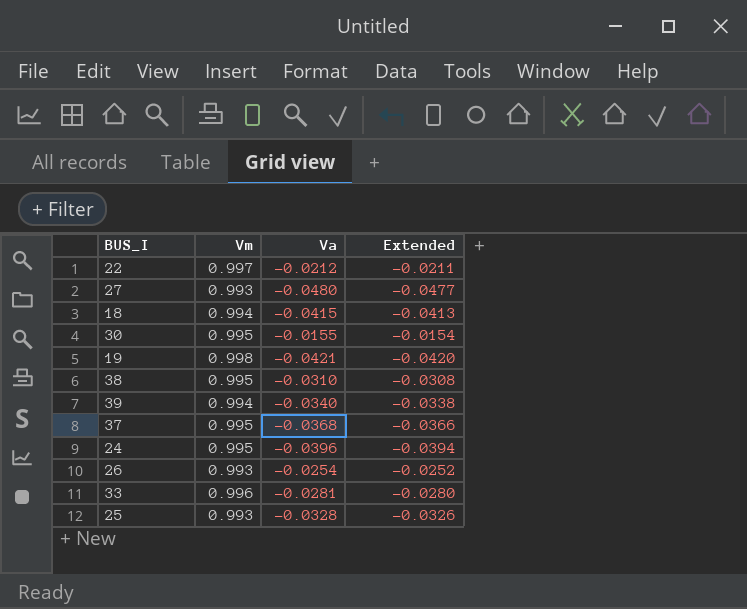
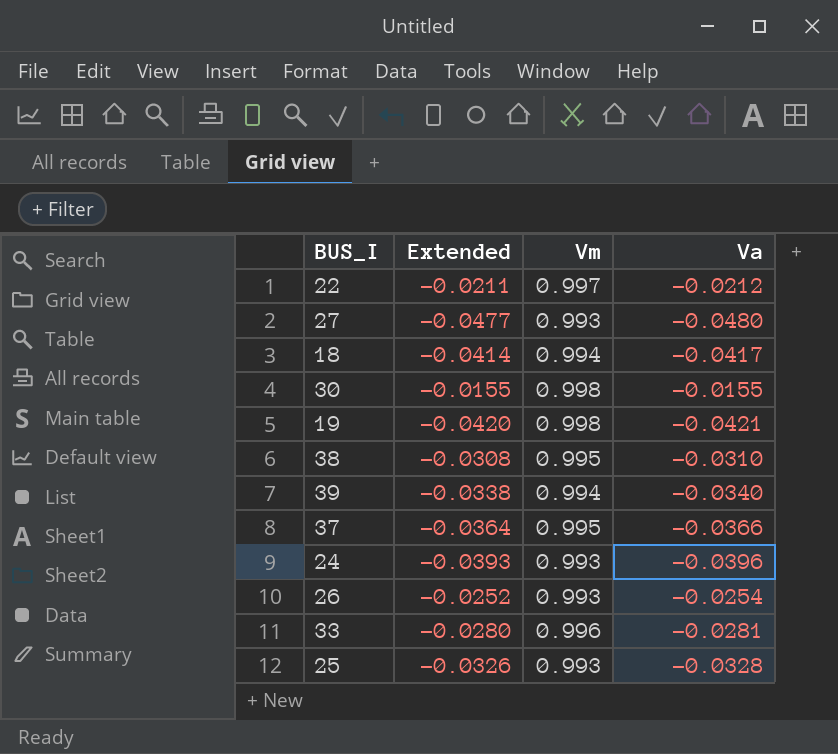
column Extended | position: 4 -> 2
18 | Extended: -0.0413 -> -0.0414
18 | Va: -0.0415 -> -0.0417
30 | Extended: -0.0154 -> -0.0155
30 | Vm: 0.995 -> 0.998
37 | Extended: -0.0366 -> -0.0364
37 | Va: -0.0368 -> -0.0366
24 | Extended: -0.0394 -> -0.0393
24 | Vm: 0.995 -> 0.993

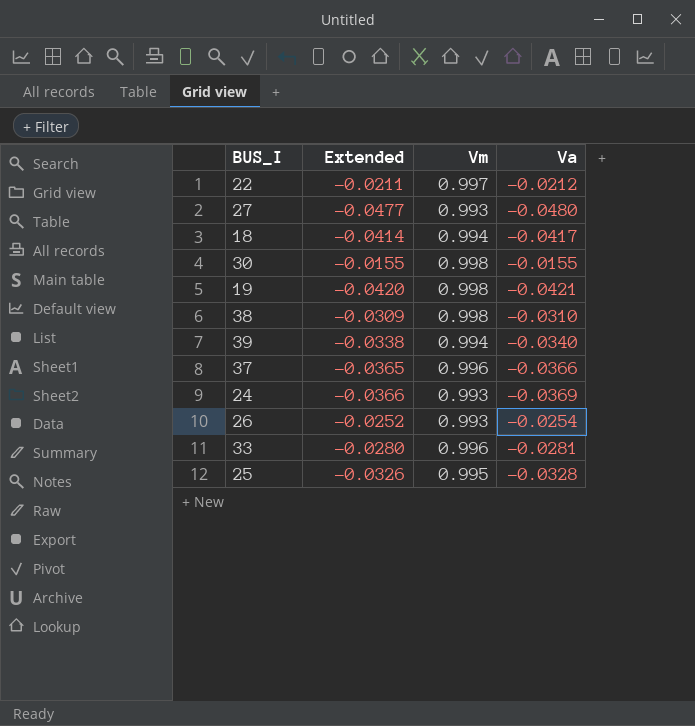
38 | Extended: -0.0308 -> -0.0309
38 | Vm: 0.995 -> 0.998
37 | Extended: -0.0364 -> -0.0365
37 | Vm: 0.995 -> 0.996
24 | Extended: -0.0393 -> -0.0366
24 | Va: -0.0396 -> -0.0369
25 | Vm: 0.993 -> 0.995

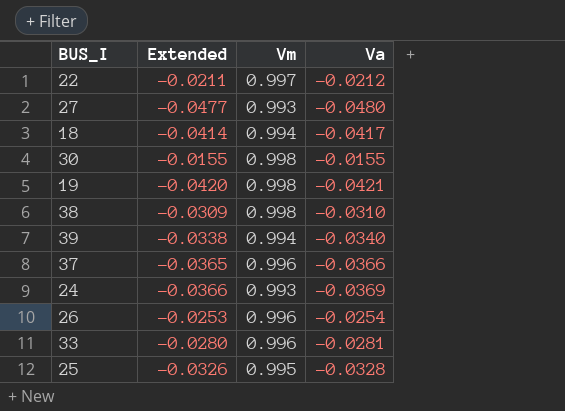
26 | Extended: -0.0252 -> -0.0253
26 | Vm: 0.993 -> 0.996

